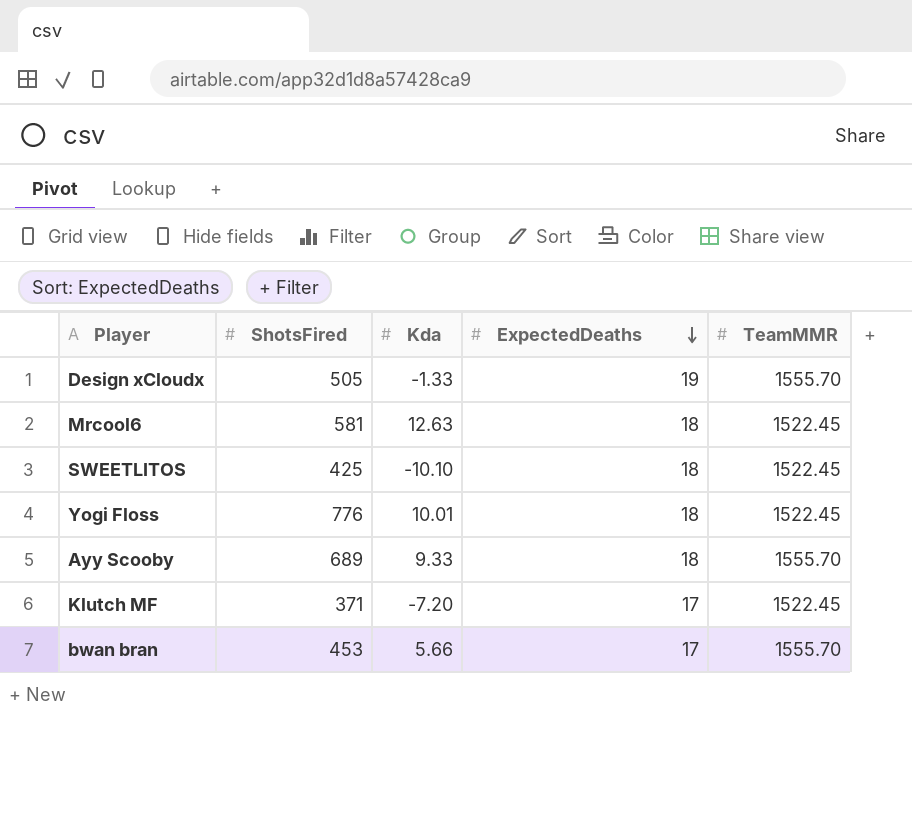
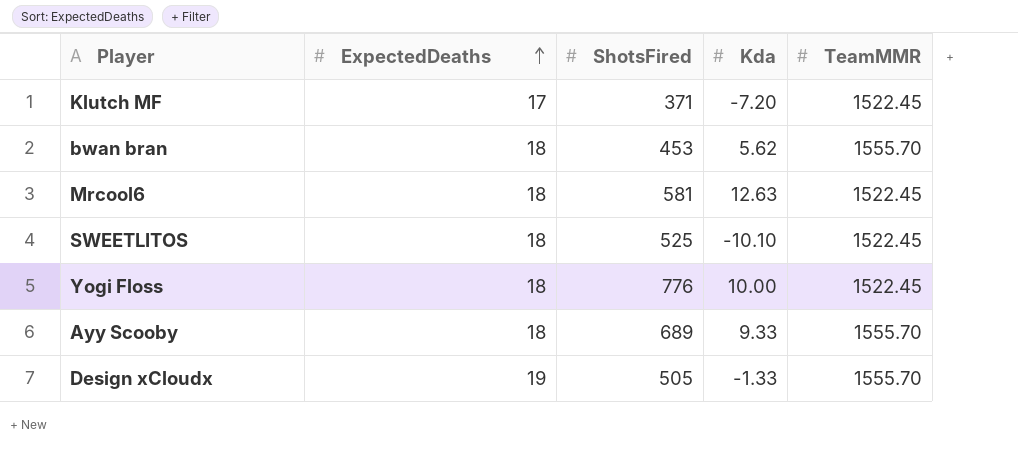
row order: ExpectedDeaths descending -> ExpectedDeaths ascending
column ExpectedDeaths | position: 4 -> 2
bwan bran | ExpectedDeaths: 17 -> 18
bwan bran | Kda: 5.66 -> 5.62
SWEETLITOS | ShotsFired: 425 -> 525
Yogi Floss | Kda: 10.01 -> 10.00

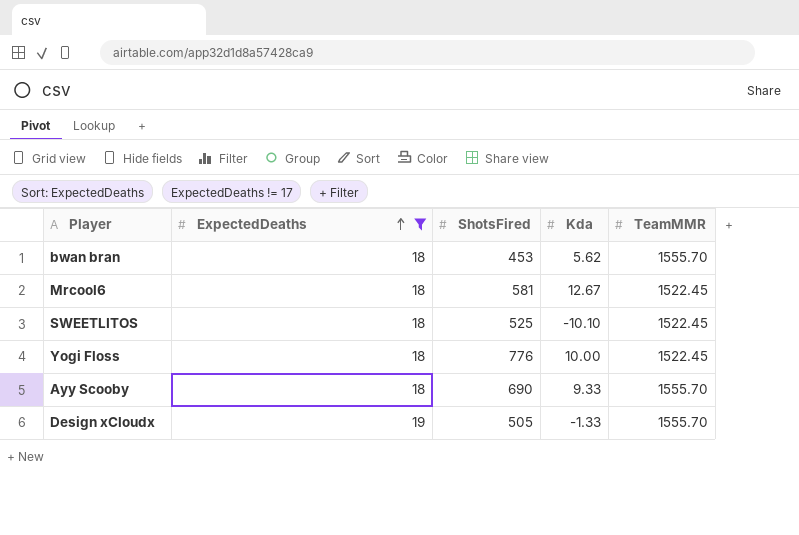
filter: none -> ExpectedDeaths != 17
Mrcool6 | Kda: 12.63 -> 12.67
Ayy Scooby | ShotsFired: 689 -> 690

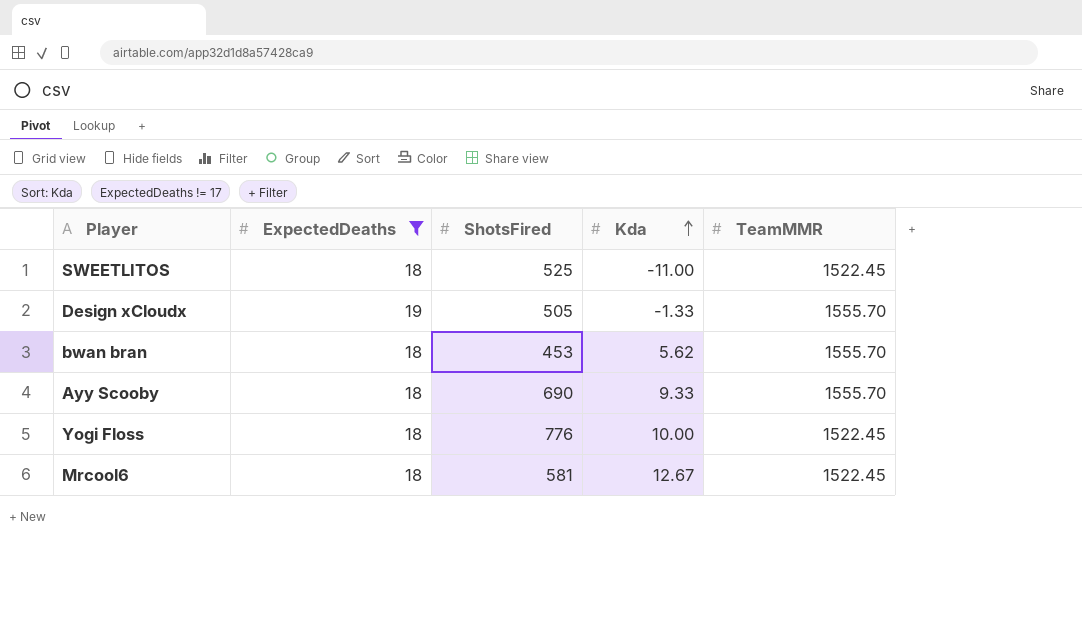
row order: ExpectedDeaths ascending -> Kda ascending
SWEETLITOS | Kda: -10.10 -> -11.00

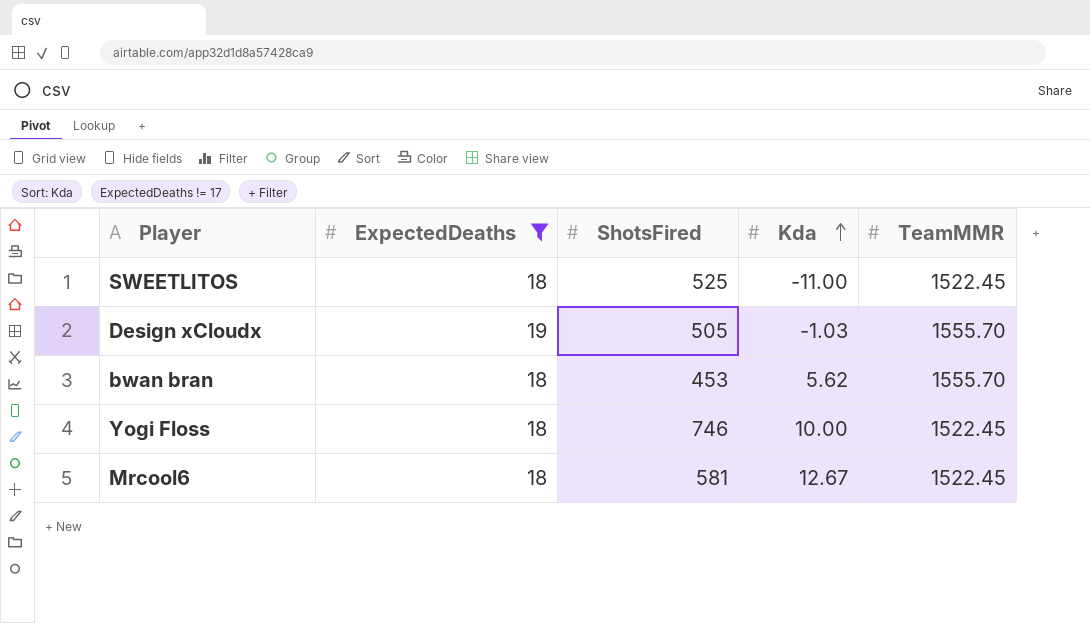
row Ayy Scooby: 18 | 690 | 9.33 | 1555.70 -> none
Design xCloudx | Kda: -1.33 -> -1.03
Yogi Floss | ShotsFired: 776 -> 746

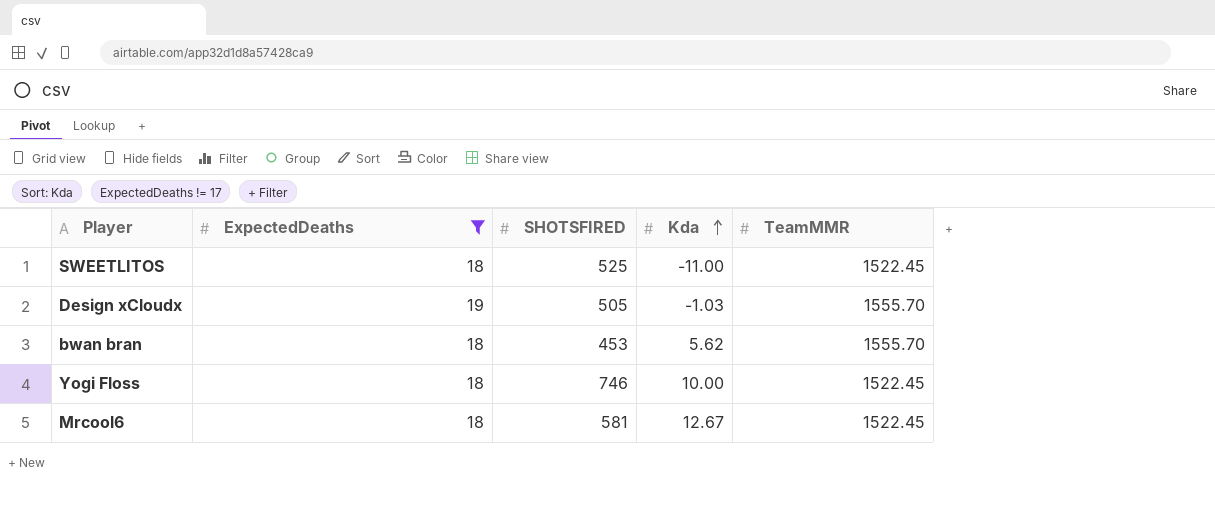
column name: ShotsFired -> SHOTSFIRED

